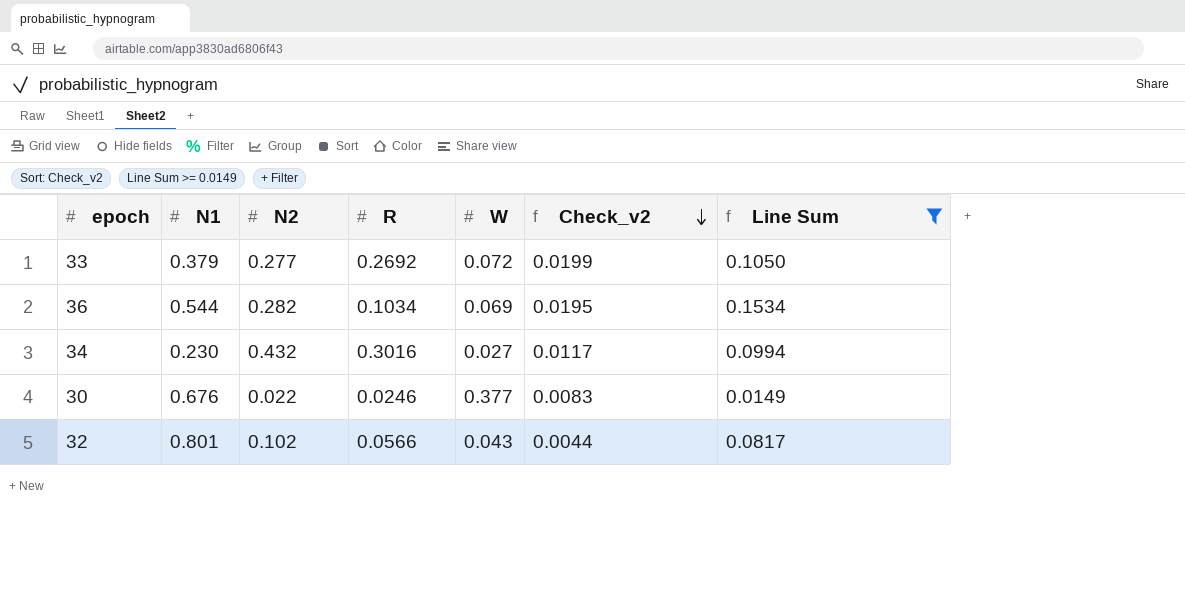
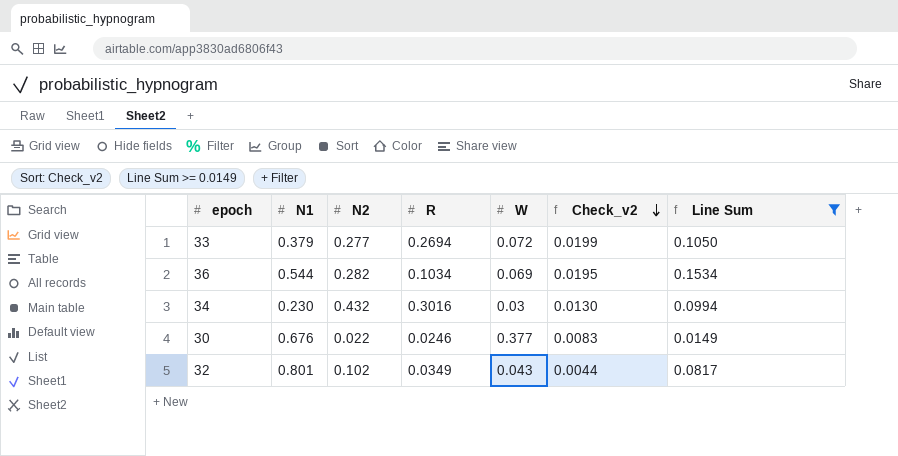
33 | R: 0.2692 -> 0.2694
34 | W: 0.027 -> 0.03
34 | Check_v2: 0.0117 -> 0.0130
32 | R: 0.0566 -> 0.0349

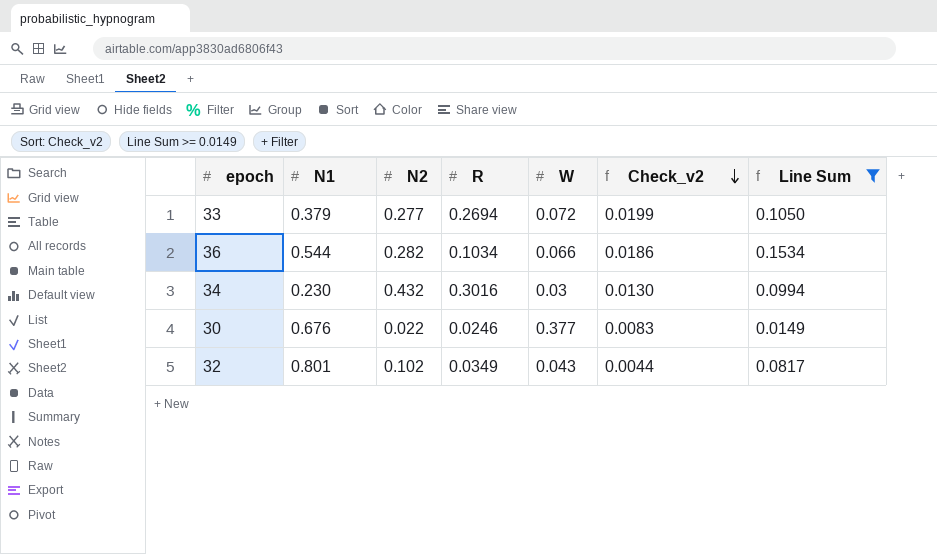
36 | W: 0.069 -> 0.066
36 | Check_v2: 0.0195 -> 0.0186

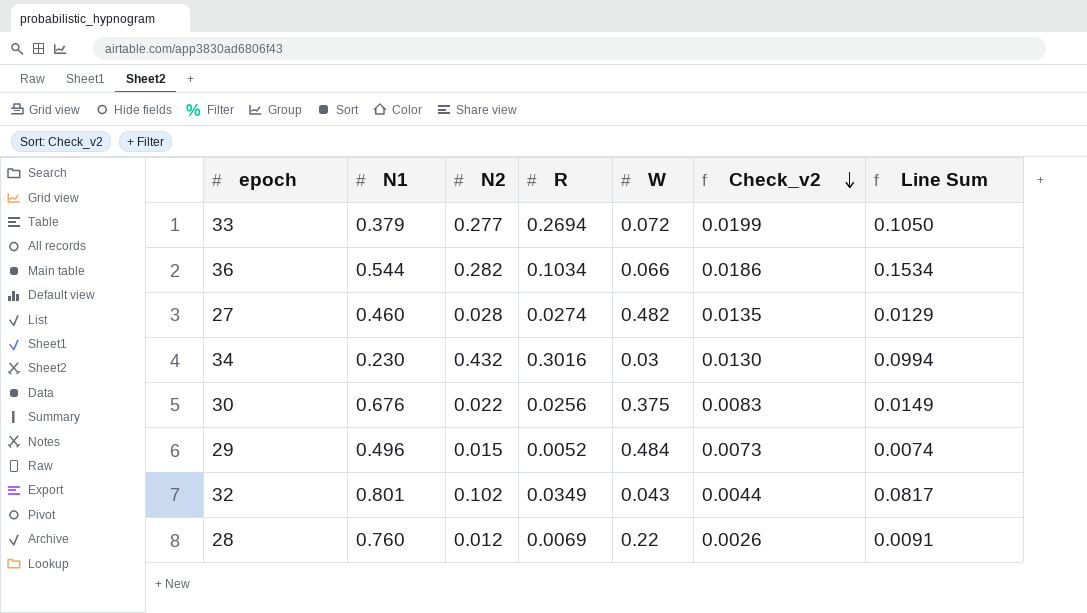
filter: Line Sum >= 0.0149 -> none
30 | R: 0.0246 -> 0.0256
30 | W: 0.377 -> 0.375

